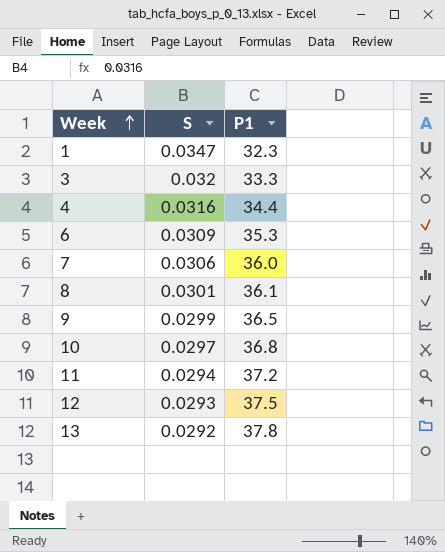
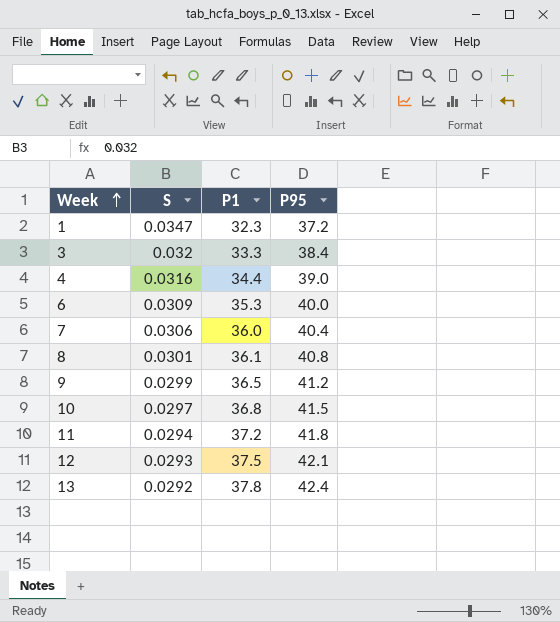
column P95 | position: none -> 4

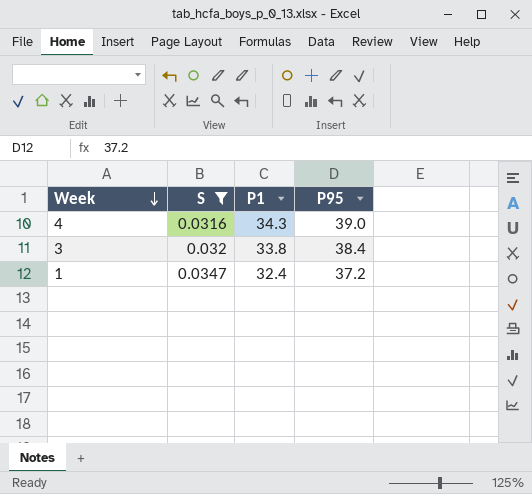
filter: none -> S >= 0.0316
row order: Week ascending -> Week descending
4 | P1: 34.4 -> 34.3
3 | P1: 33.3 -> 33.8
1 | P1: 32.3 -> 32.4

